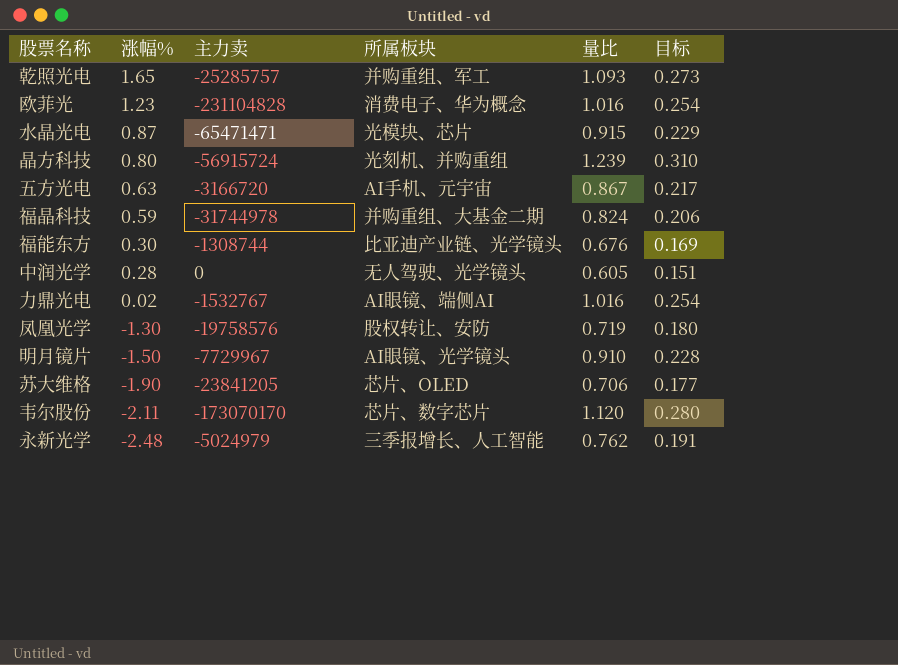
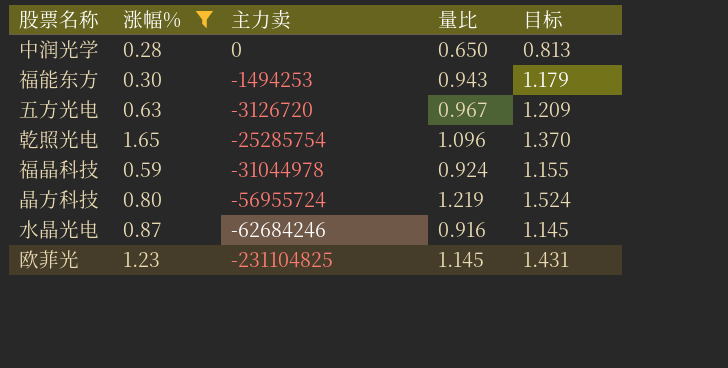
filter: none -> 涨幅% >= 0.28
row order: 涨幅% descending -> 主力卖 descending
column 所属板块 | position: 4 -> none
column 目标 | formula: [量比] * 0.25 -> [量比] * 1.25
中润光学 | 量比: 0.605 -> 0.650
福能东方 | 主力卖: -1308744 -> -1494253
福能东方 | 量比: 0.676 -> 0.943
五方光电 | 主力卖: -3166720 -> -3126720
五方光电 | 量比: 0.867 -> 0.967
乾照光电 | 主力卖: -25285757 -> -25285754
乾照光电 | 量比: 1.093 -> 1.096
福晶科技 | 主力卖: -31744978 -> -31044978
福晶科技 | 量比: 0.824 -> 0.924
晶方科技 | 主力卖: -56915724 -> -56955724
晶方科技 | 量比: 1.239 -> 1.219
水晶光电 | 主力卖: -65471471 -> -62684246
水晶光电 | 量比: 0.915 -> 0.916
欧菲光 | 主力卖: -231104828 -> -231104825
欧菲光 | 量比: 1.016 -> 1.145

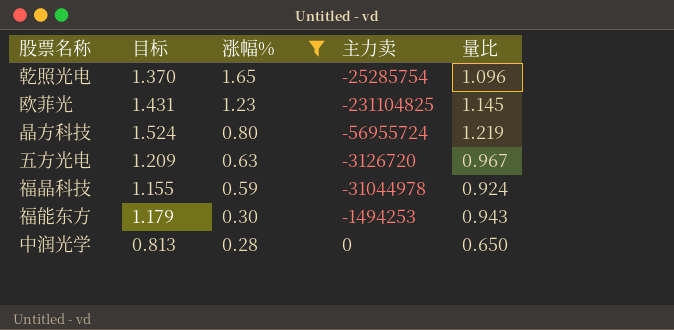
row order: 主力卖 descending -> 涨幅% descending
column 目标 | position: 5 -> 2
row 水晶光电: 0.87 | -62684246 | 0.916 | 1.145 -> none

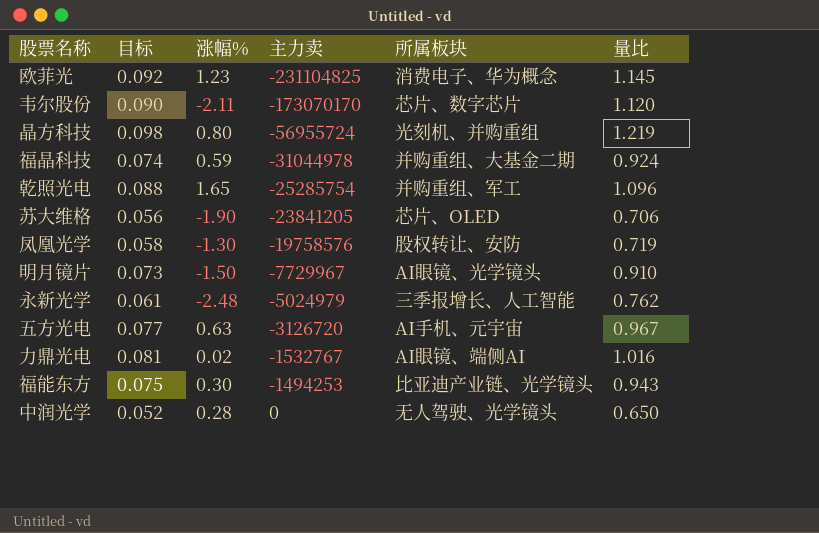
filter: 涨幅% >= 0.28 -> none
row order: 涨幅% descending -> 主力卖 ascending
column 目标 | formula: [量比] * 1.25 -> [量比] * 0.08
column 所属板块 | position: none -> 5

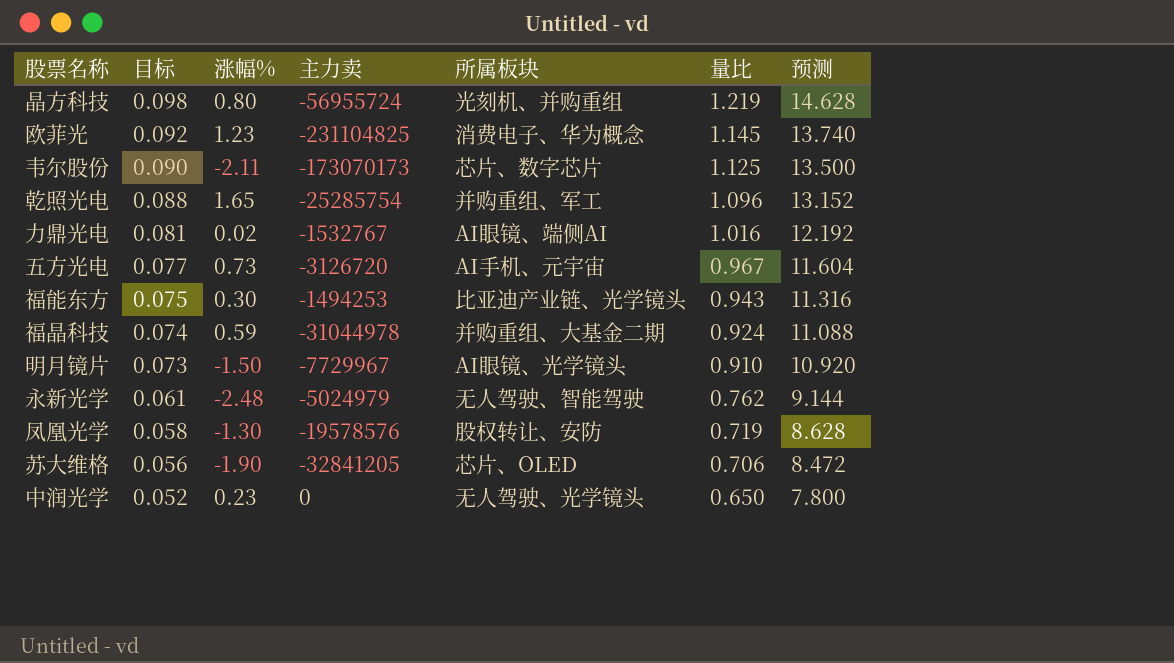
row order: 主力卖 ascending -> 目标 descending
column 预测 | formula: none -> [量比] * 12
韦尔股份 | 主力卖: -173070170 -> -173070173
韦尔股份 | 量比: 1.120 -> 1.125
五方光电 | 涨幅%: 0.63 -> 0.73
永新光学 | 所属板块: 三季报增长、人工智能 -> 无人驾驶、智能驾驶
凤凰光学 | 主力卖: -19758576 -> -19578576
苏大维格 | 主力卖: -23841205 -> -32841205
中润光学 | 涨幅%: 0.28 -> 0.23

